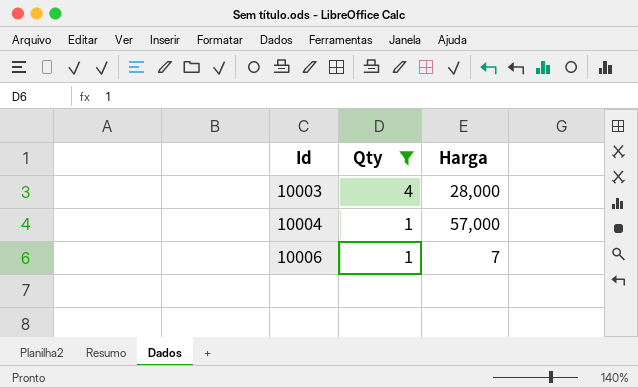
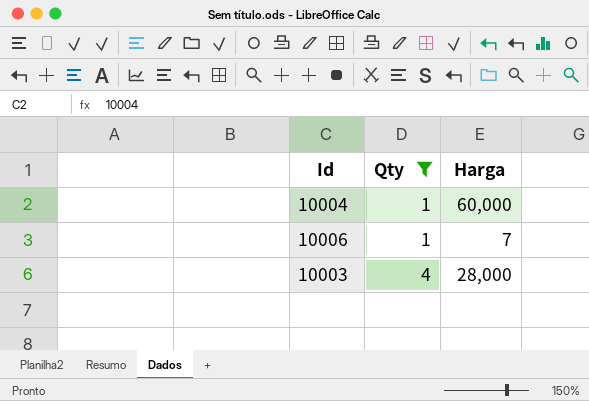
row order: Id ascending -> Qty ascending
10004 | Harga: 57,000 -> 60,000

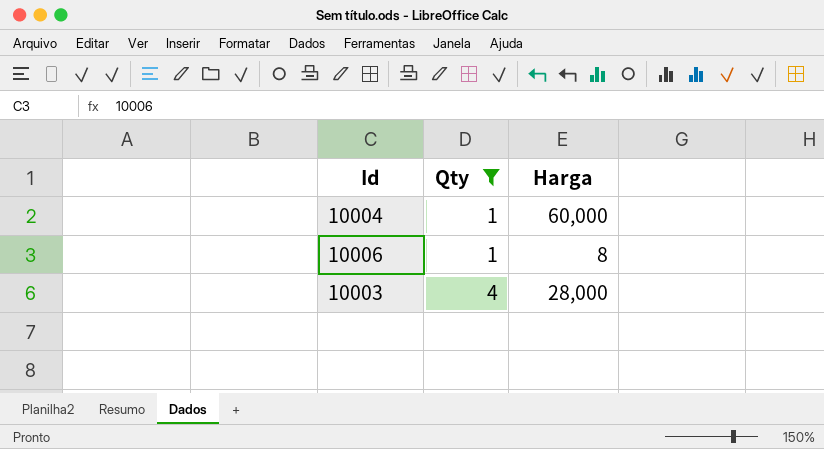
10006 | Harga: 7 -> 8

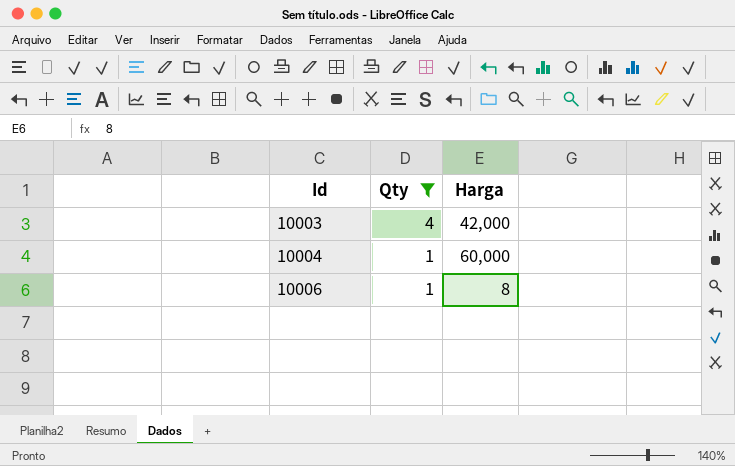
row order: Qty ascending -> Id ascending
10003 | Harga: 28,000 -> 42,000

